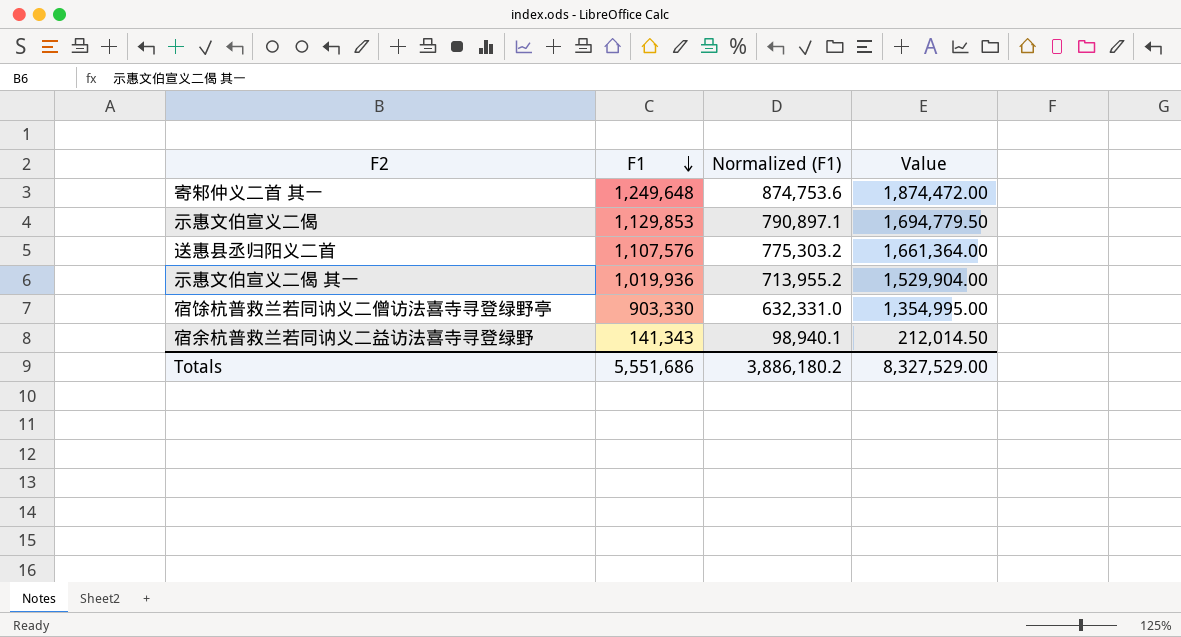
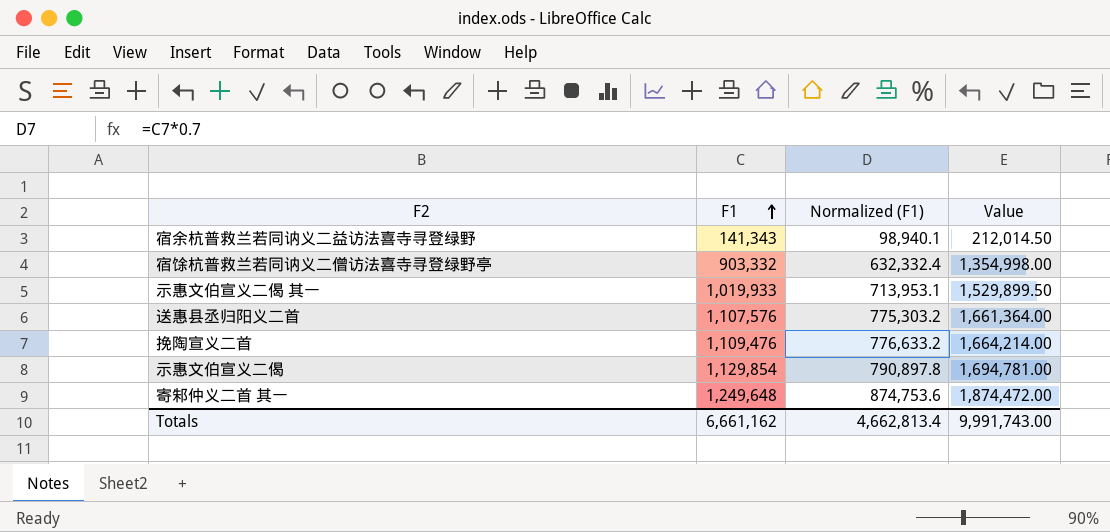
row order: F1 descending -> F1 ascending
宿馀杭普救兰若同讷义二僧访法喜寺寻登绿野亭 | F1: 903,330 -> 903,332
宿馀杭普救兰若同讷义二僧访法喜寺寻登绿野亭 | Normalized (F1): 632,331.0 -> 632,332.4
宿馀杭普救兰若同讷义二僧访法喜寺寻登绿野亭 | Value: 1,354,995.00 -> 1,354,998.00
示惠文伯宣义二偈 其一 | F1: 1,019,936 -> 1,019,933
示惠文伯宣义二偈 其一 | Normalized (F1): 713,955.2 -> 713,953.1
示惠文伯宣义二偈 其一 | Value: 1,529,904.00 -> 1,529,899.50
row 挽陶宣义二首: none -> 1,109,476 | 776,633.2 | 1,664,214.00
示惠文伯宣义二偈 | F1: 1,129,853 -> 1,129,854
示惠文伯宣义二偈 | Normalized (F1): 790,897.1 -> 790,897.8
示惠文伯宣义二偈 | Value: 1,694,779.50 -> 1,694,781.00
Totals | F1: 5,551,686 -> 6,661,162
Totals | Normalized (F1): 3,886,180.2 -> 4,662,813.4
Totals | Value: 8,327,529.00 -> 9,991,743.00

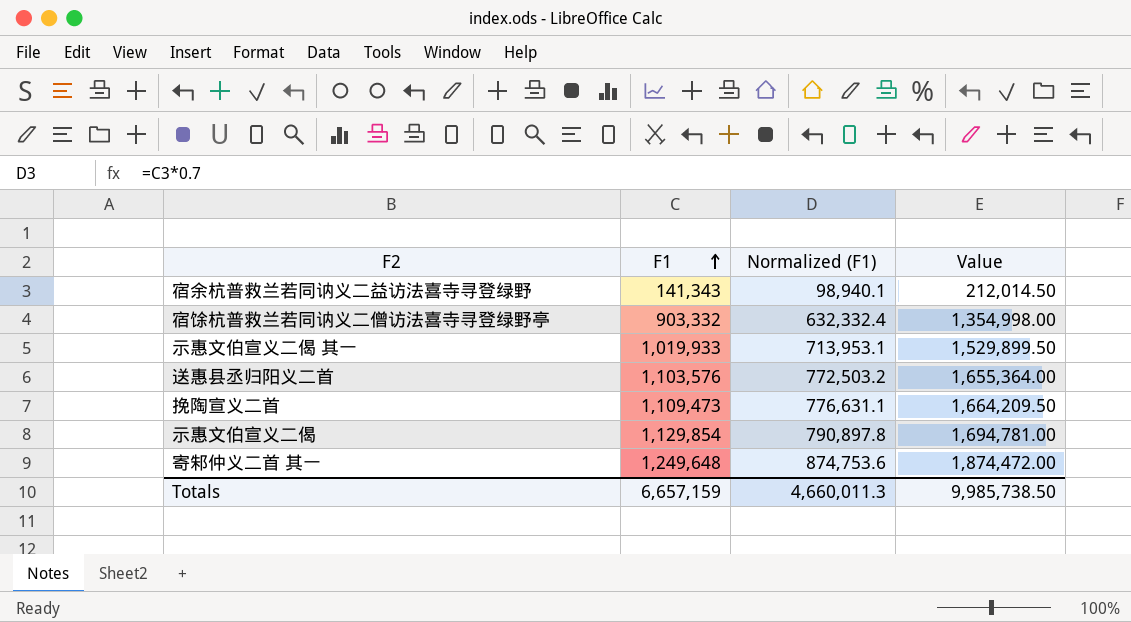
送惠县丞归阳义二首 | F1: 1,107,576 -> 1,103,576
送惠县丞归阳义二首 | Normalized (F1): 775,303.2 -> 772,503.2
送惠县丞归阳义二首 | Value: 1,661,364.00 -> 1,655,364.00
挽陶宣义二首 | F1: 1,109,476 -> 1,109,473
挽陶宣义二首 | Normalized (F1): 776,633.2 -> 776,631.1
挽陶宣义二首 | Value: 1,664,214.00 -> 1,664,209.50
Totals | F1: 6,661,162 -> 6,657,159
Totals | Normalized (F1): 4,662,813.4 -> 4,660,011.3
Totals | Value: 9,991,743.00 -> 9,985,738.50

